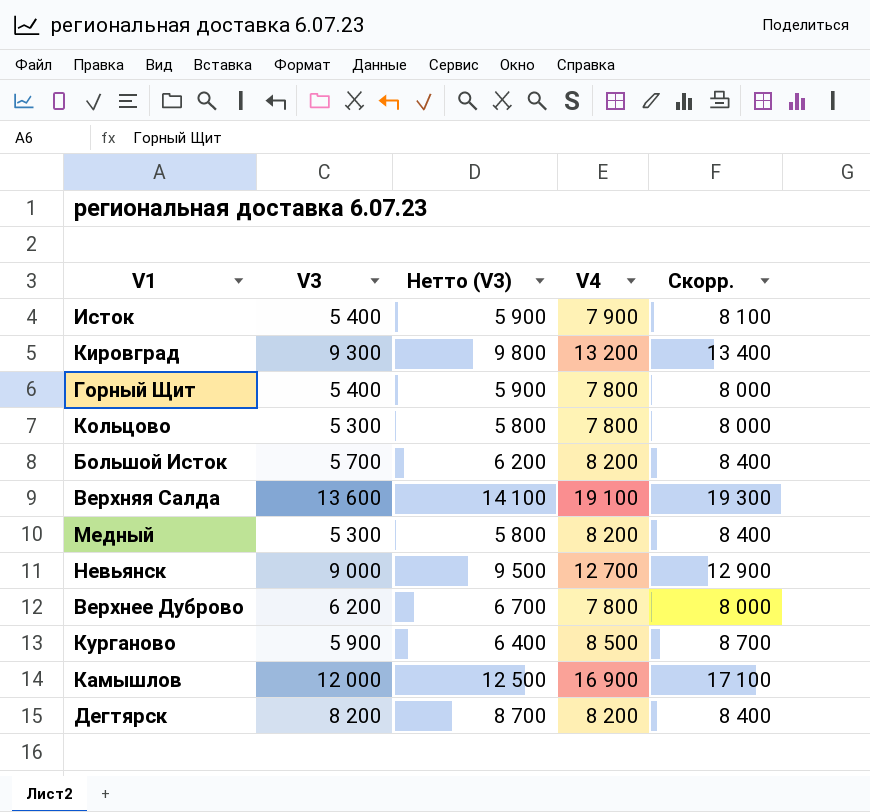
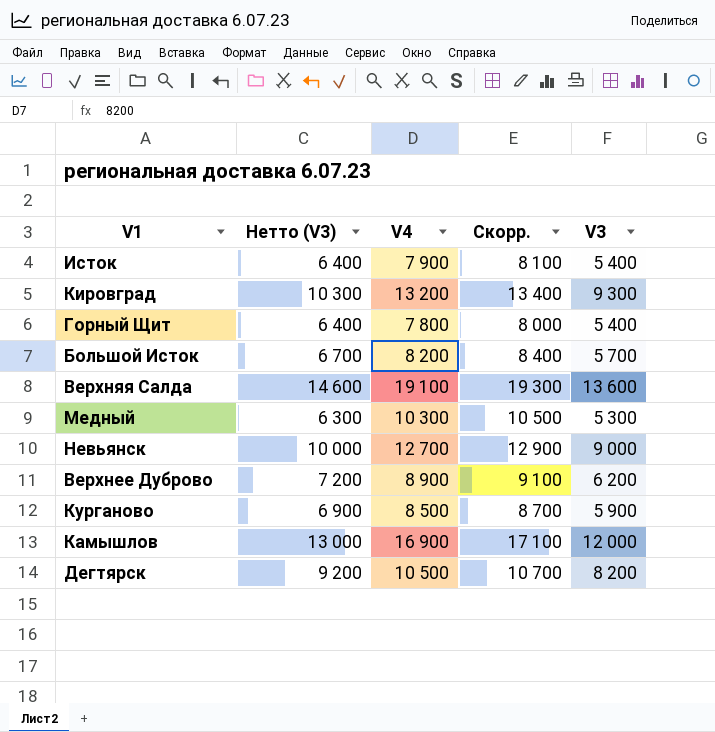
column Нетто (V3) | formula: [V3] + 500 -> [V3] + 1000
column V3 | position: 2 -> 5
row Кольцово: 5 300 | 5 800 | 7 800 | 8 000 -> none
Медный | V4: 8 200 -> 10 300
Медный | Скорр.: 8 400 -> 10 500
Верхнее Дуброво | V4: 7 800 -> 8 900
Верхнее Дуброво | Скорр.: 8 000 -> 9 100
Дегтярск | V4: 8 200 -> 10 500
Дегтярск | Скорр.: 8 400 -> 10 700

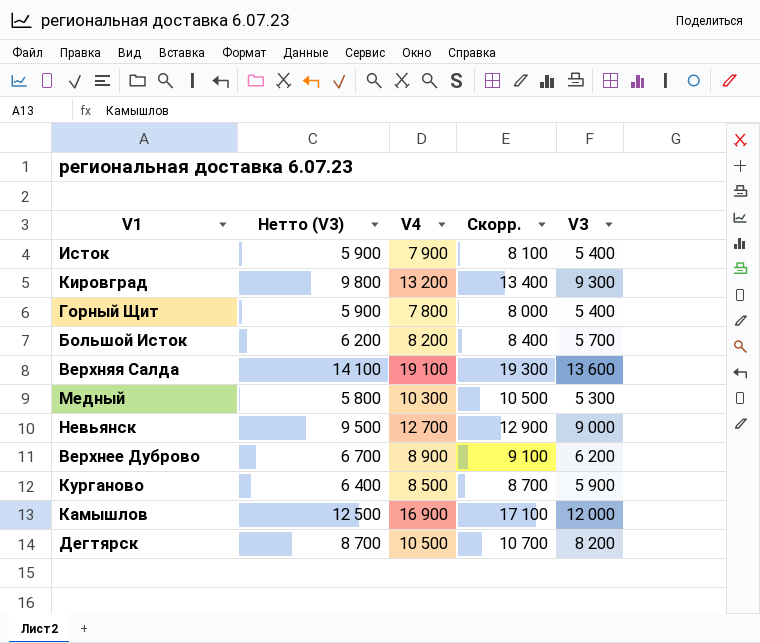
column Нетто (V3) | formula: [V3] + 1000 -> [V3] + 500

